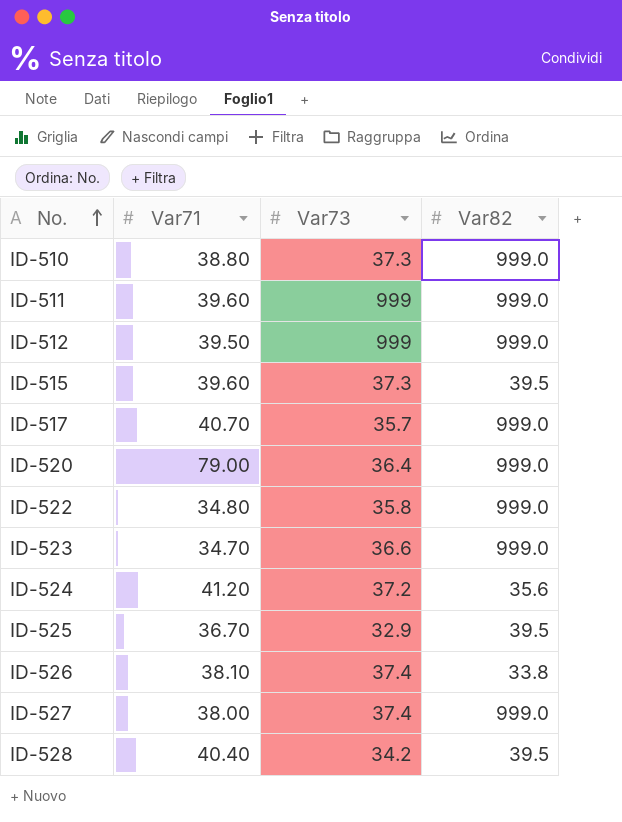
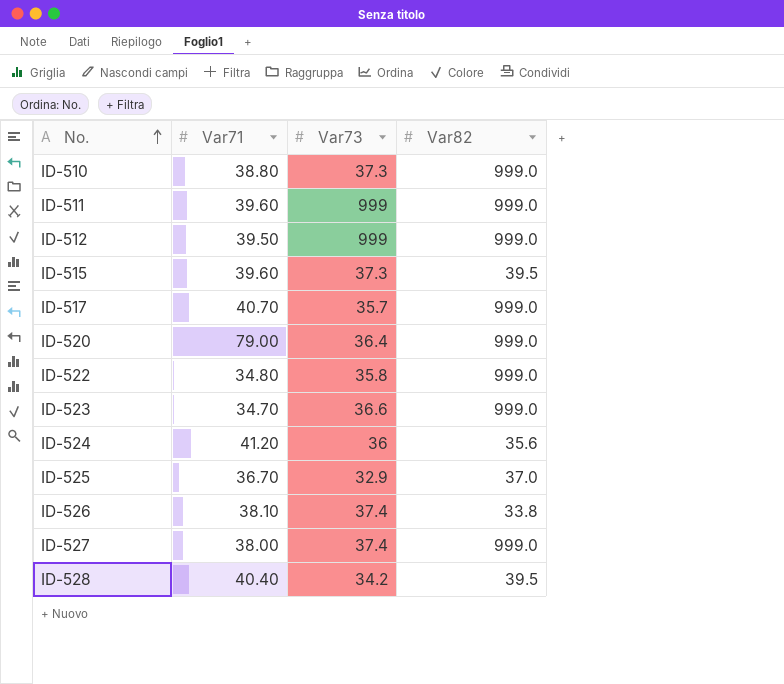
ID-524 | Var73: 37.2 -> 36
ID-525 | Var82: 39.5 -> 37.0

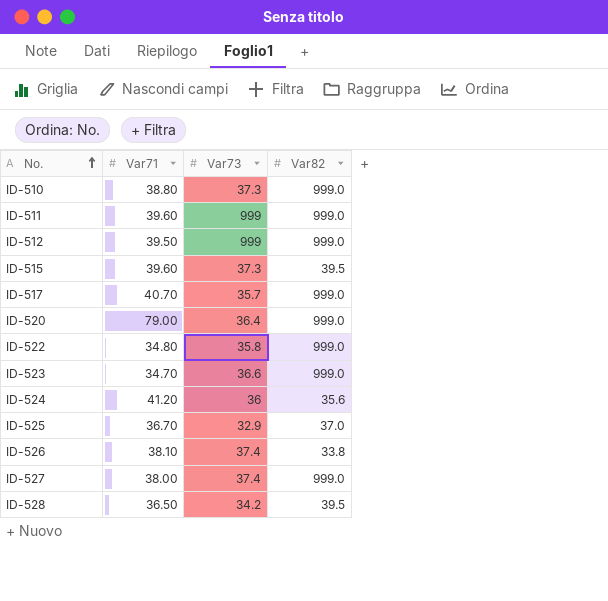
ID-528 | Var71: 40.40 -> 36.50

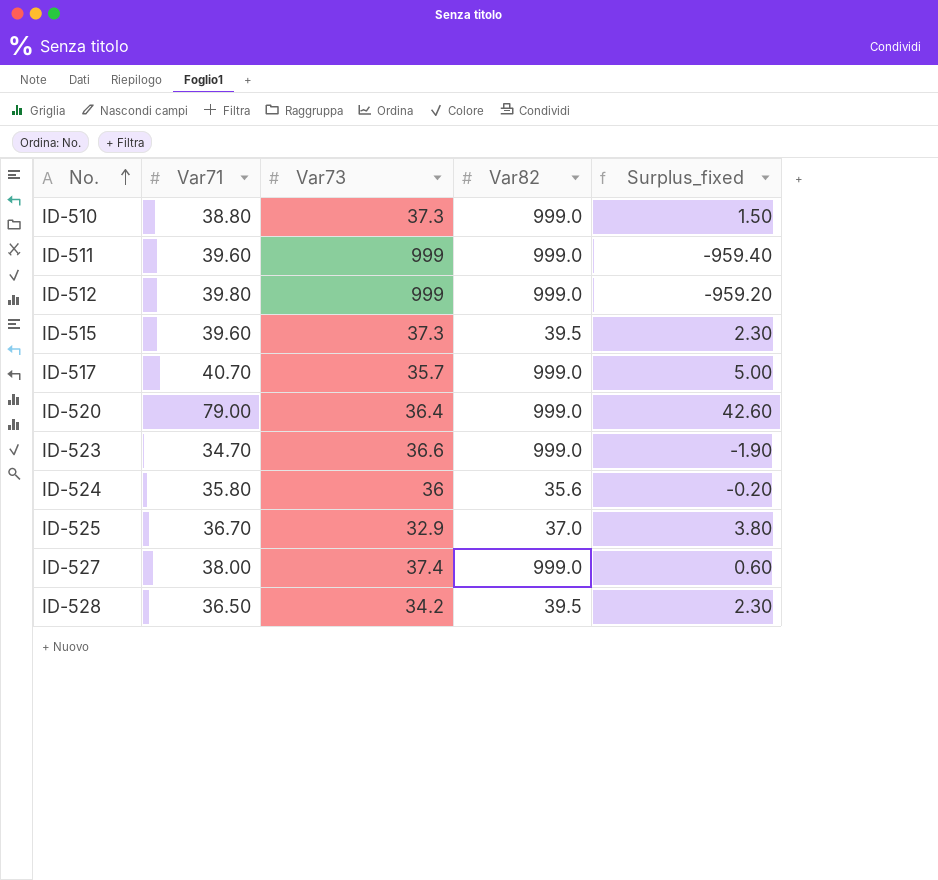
column Surplus_fixed | formula: none -> [Var71] - [Var73]
row ID-522: 34.80 | 35.8 | 999.0 -> none
row ID-526: 38.10 | 37.4 | 33.8 -> none
ID-512 | Var71: 39.50 -> 39.80
ID-524 | Var71: 41.20 -> 35.80

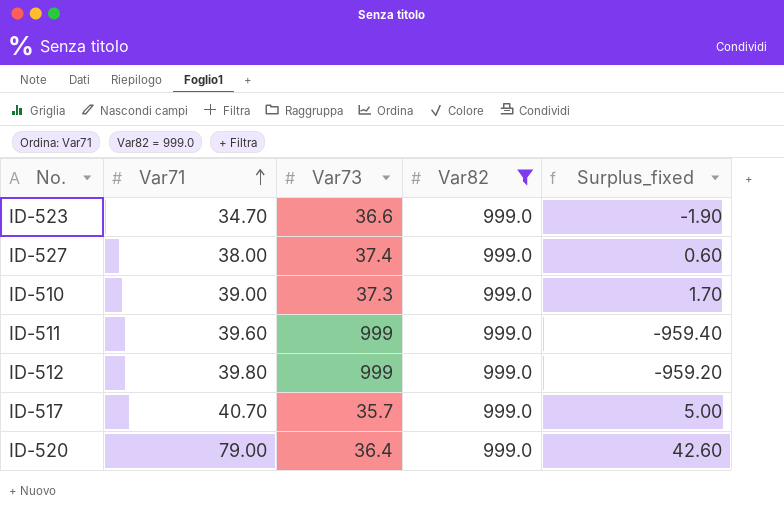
filter: none -> Var82 = 999.0
row order: No. ascending -> Var71 ascending
ID-510 | Var71: 38.80 -> 39.00
ID-510 | Surplus_fixed: 1.50 -> 1.70

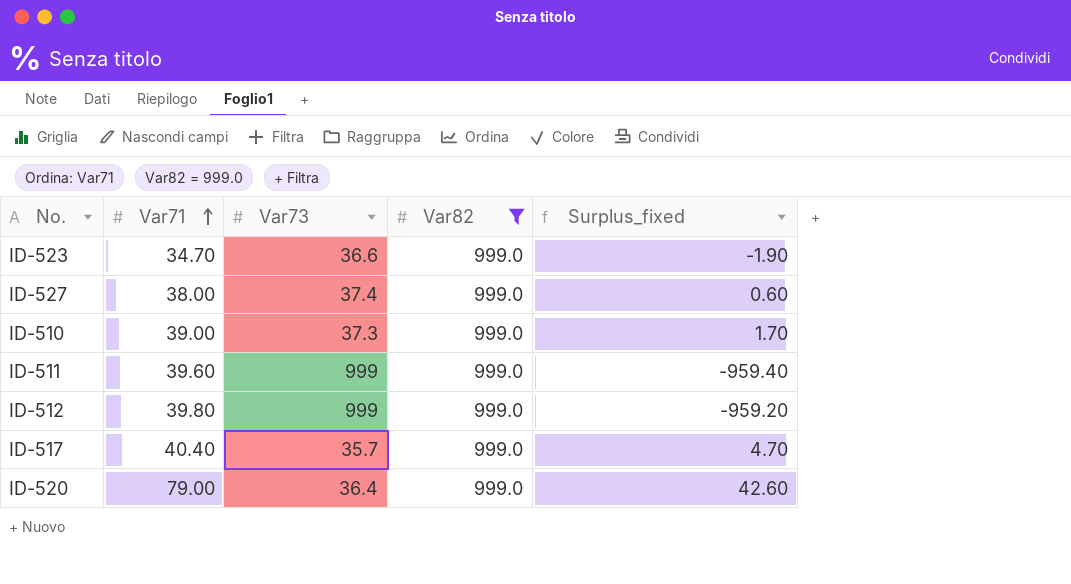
ID-517 | Var71: 40.70 -> 40.40
ID-517 | Surplus_fixed: 5.00 -> 4.70

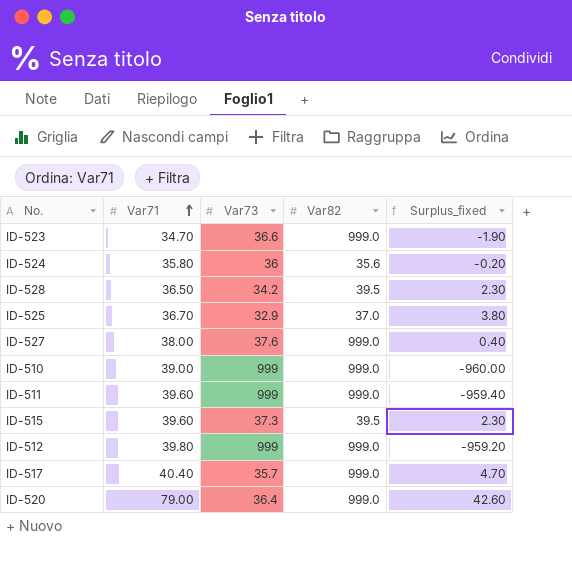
filter: Var82 = 999.0 -> none
ID-527 | Var73: 37.4 -> 37.6
ID-527 | Surplus_fixed: 0.60 -> 0.40
ID-510 | Var73: 37.3 -> 999
ID-510 | Surplus_fixed: 1.70 -> -960.00

